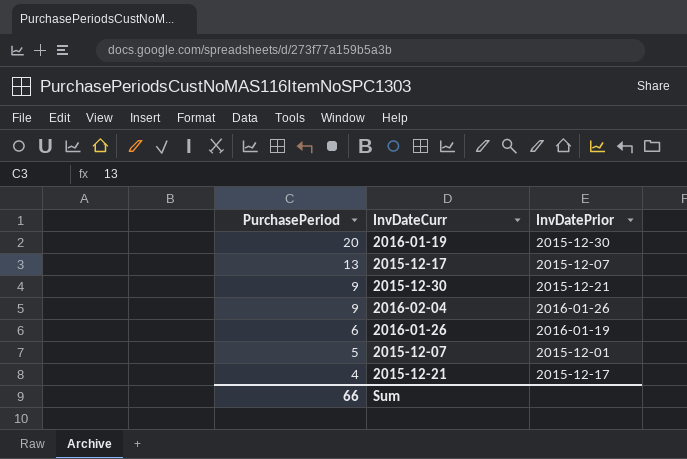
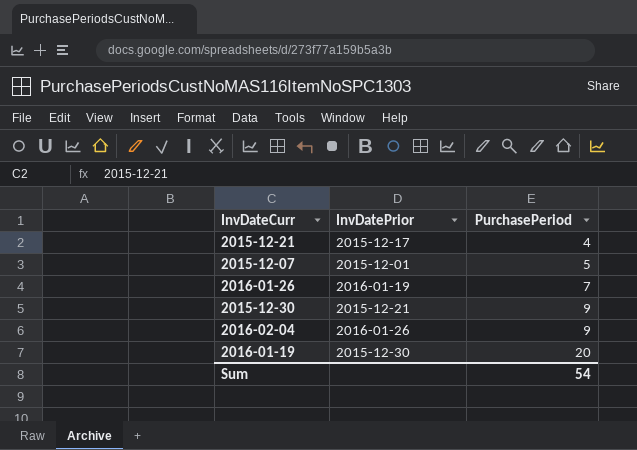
row order: PurchasePeriod descending -> PurchasePeriod ascending
column PurchasePeriod | position: 1 -> 3
row 2015-12-17: 13 | 2015-12-07 -> none
2016-01-26 | PurchasePeriod: 6 -> 7
Sum | PurchasePeriod: 66 -> 54

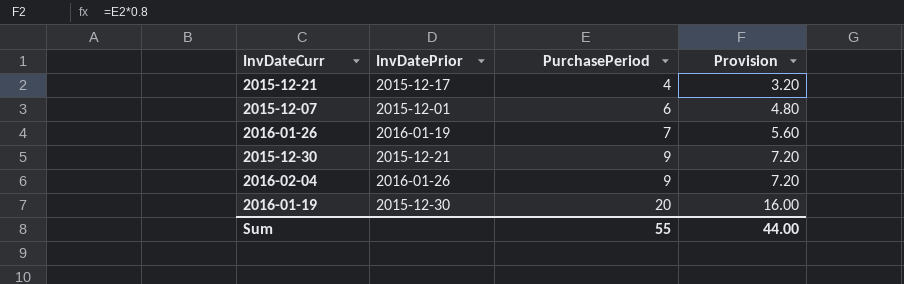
column Provision | formula: none -> [PurchasePeriod] * 0.8
2015-12-07 | PurchasePeriod: 5 -> 6
Sum | PurchasePeriod: 54 -> 55

